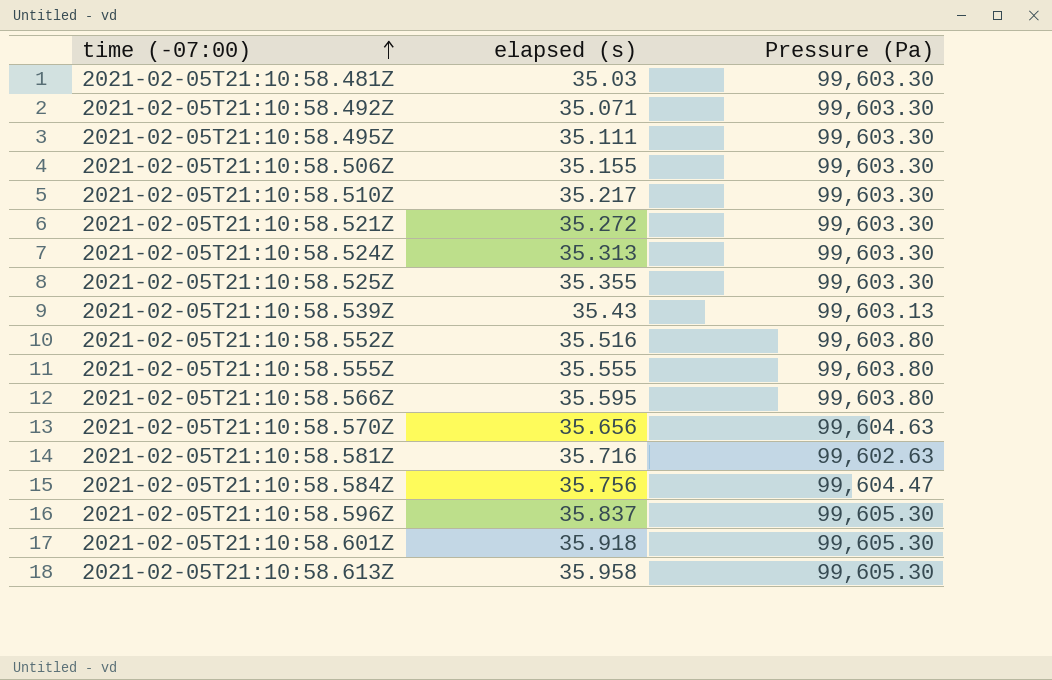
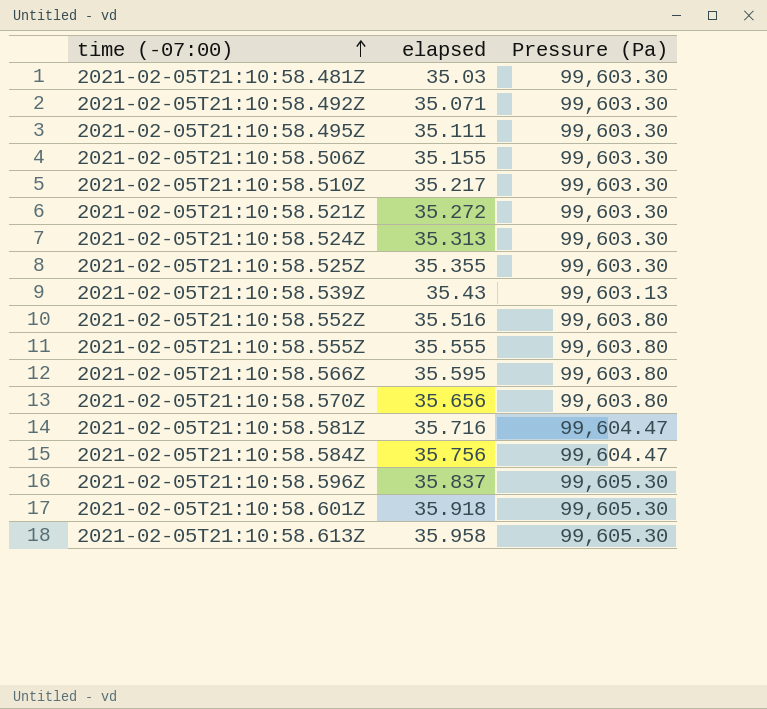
column name: elapsed (s) -> elapsed
2021-02-05T21:10:58.570Z | Pressure (Pa): 99,604.63 -> 99,603.80
2021-02-05T21:10:58.581Z | Pressure (Pa): 99,602.63 -> 99,604.47

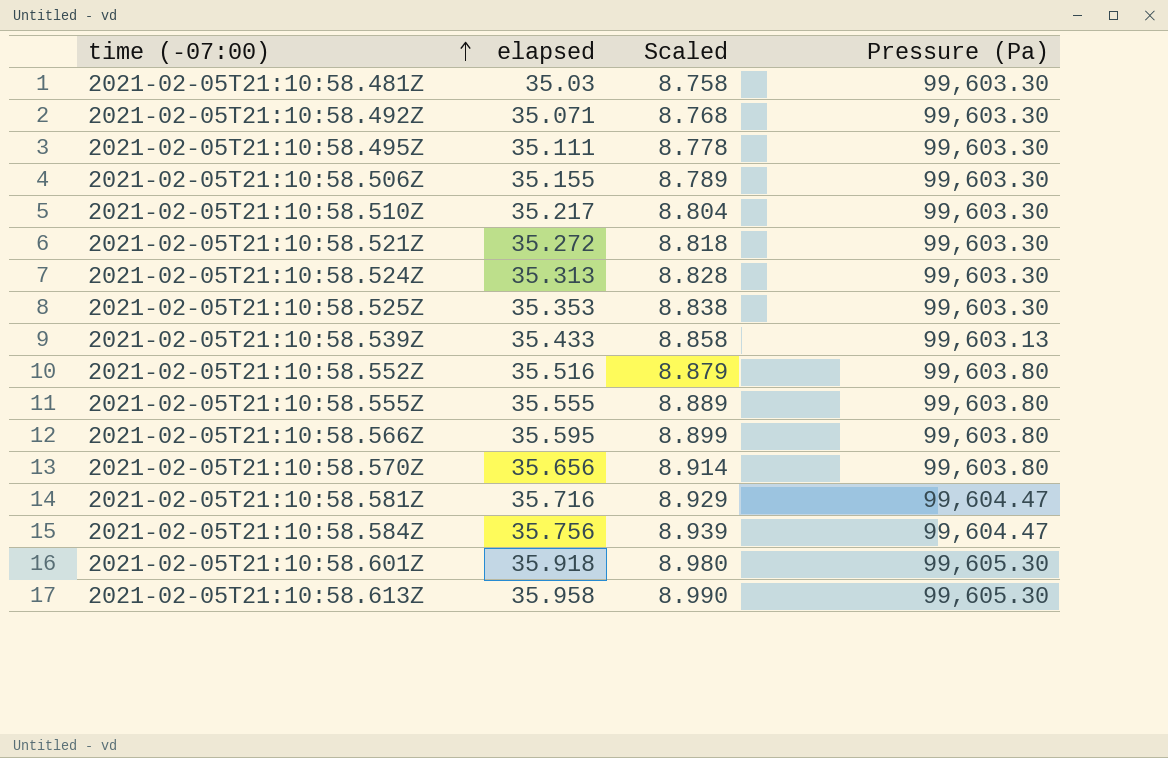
column Scaled | formula: none -> [elapsed] * 0.25
row 2021-02-05T21:10:58.596Z: 35.837 | 99,605.30 -> none
2021-02-05T21:10:58.525Z | elapsed: 35.355 -> 35.353
2021-02-05T21:10:58.539Z | elapsed: 35.43 -> 35.433

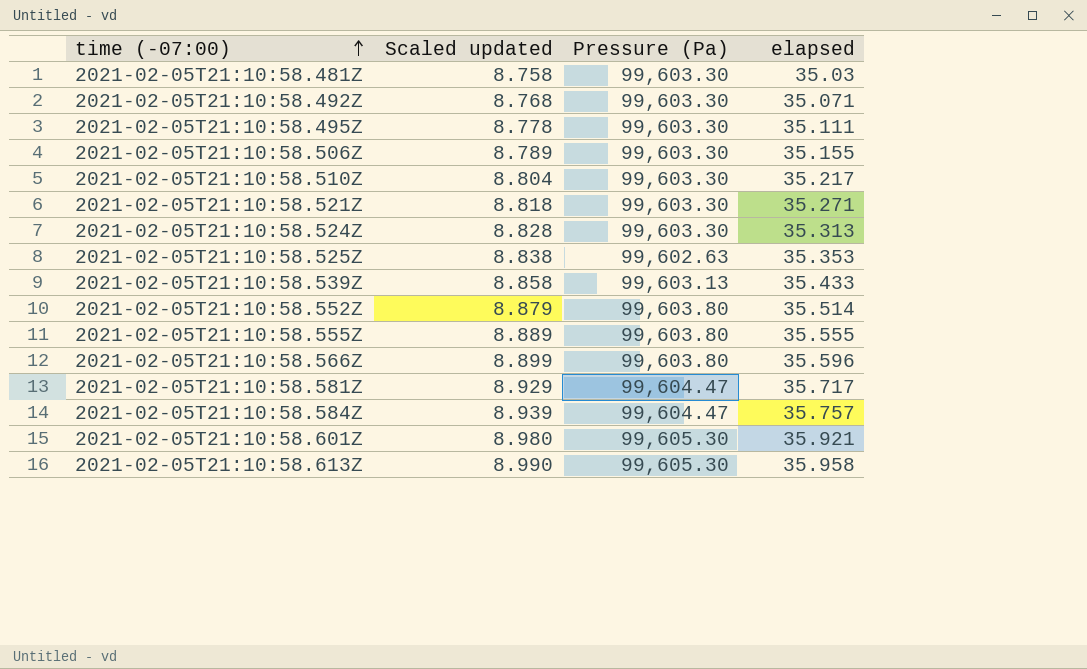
column name: Scaled -> Scaled updated
column elapsed | position: 2 -> 4
row 2021-02-05T21:10:58.570Z: 35.656 | 8.914 | 99,603.80 -> none
2021-02-05T21:10:58.521Z | elapsed: 35.272 -> 35.271
2021-02-05T21:10:58.525Z | Pressure (Pa): 99,603.30 -> 99,602.63
2021-02-05T21:10:58.552Z | elapsed: 35.516 -> 35.514
2021-02-05T21:10:58.566Z | elapsed: 35.595 -> 35.596
2021-02-05T21:10:58.581Z | elapsed: 35.716 -> 35.717
2021-02-05T21:10:58.584Z | elapsed: 35.756 -> 35.757
2021-02-05T21:10:58.601Z | elapsed: 35.918 -> 35.921

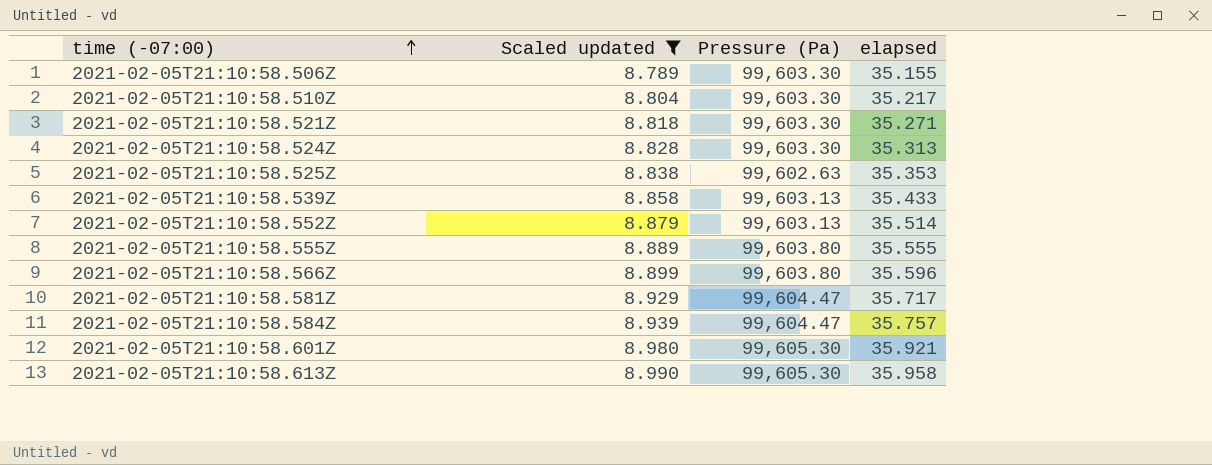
filter: none -> Scaled updated >= 8.789
2021-02-05T21:10:58.552Z | Pressure (Pa): 99,603.80 -> 99,603.13

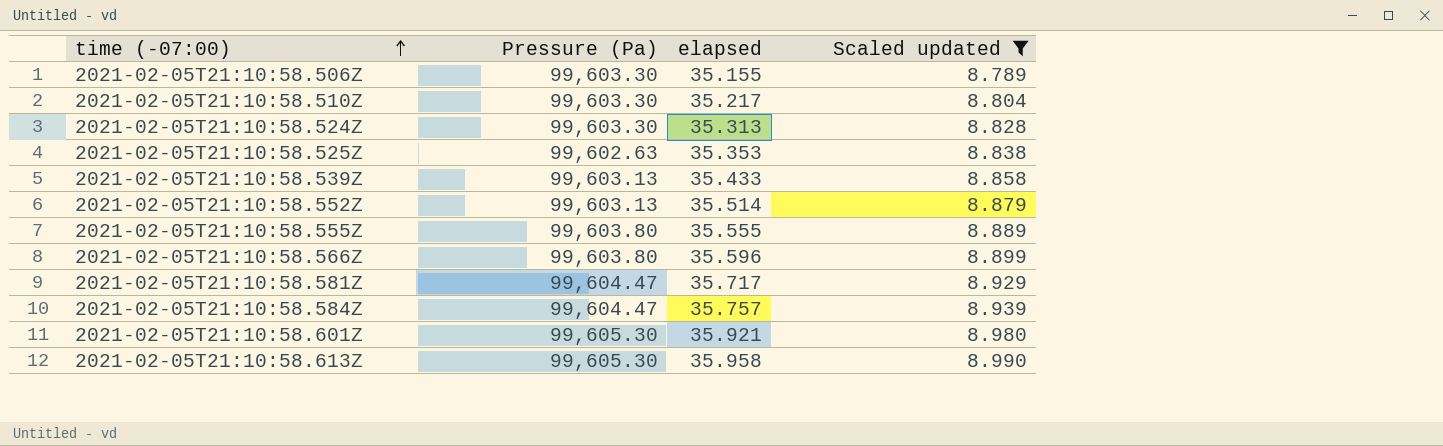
column Scaled updated | position: 2 -> 4
row 2021-02-05T21:10:58.521Z: 8.818 | 99,603.30 | 35.271 -> none

